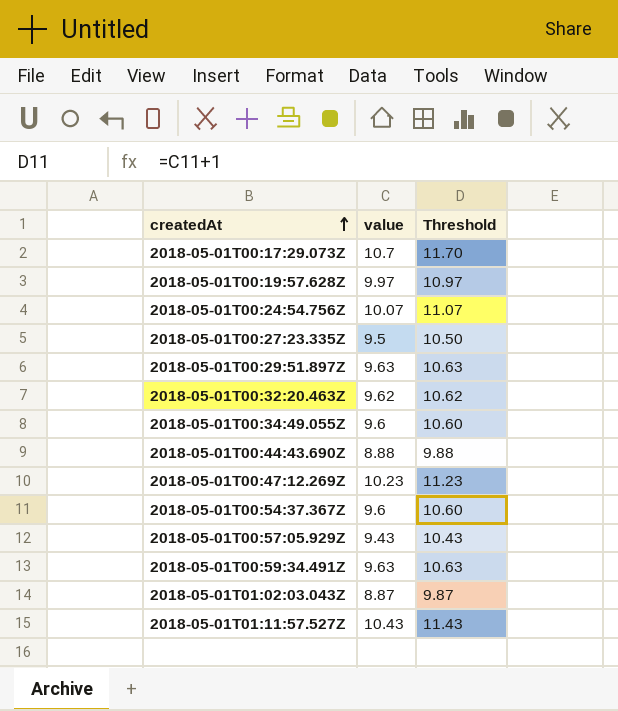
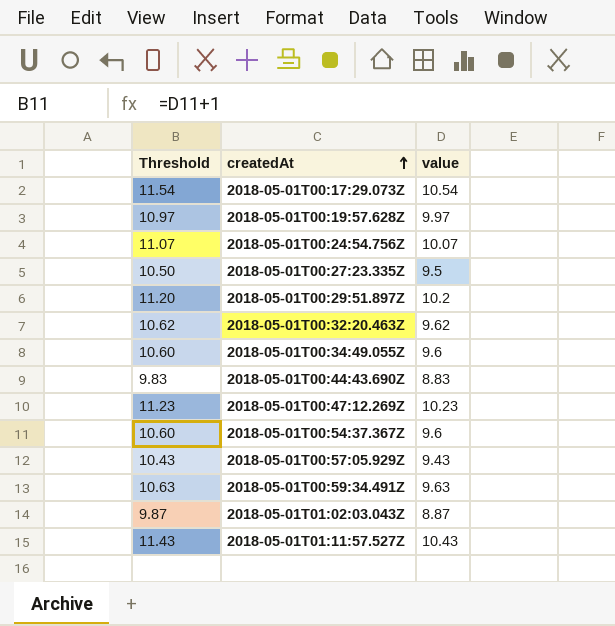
column Threshold | position: 3 -> 1
2018-05-01T00:17:29.073Z | Threshold: 11.70 -> 11.54
2018-05-01T00:17:29.073Z | value: 10.7 -> 10.54
2018-05-01T00:29:51.897Z | Threshold: 10.63 -> 11.20
2018-05-01T00:29:51.897Z | value: 9.63 -> 10.2
2018-05-01T00:44:43.690Z | Threshold: 9.88 -> 9.83
2018-05-01T00:44:43.690Z | value: 8.88 -> 8.83

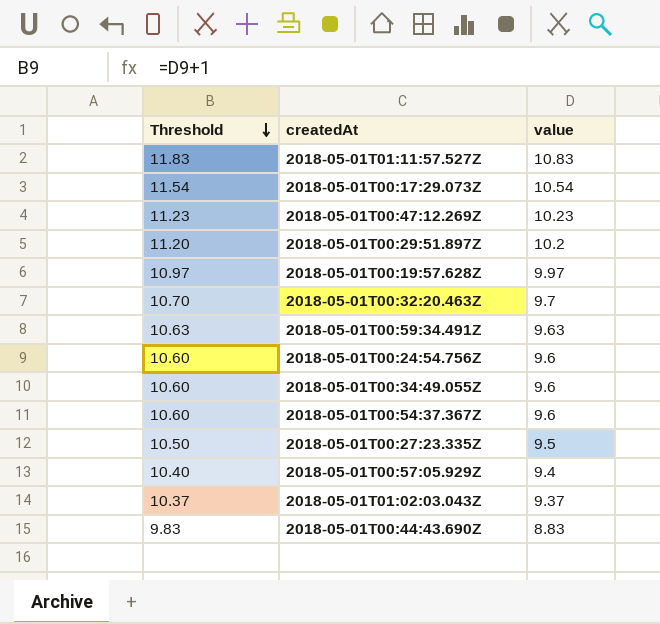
row order: createdAt ascending -> Threshold descending
2018-05-01T01:11:57.527Z | Threshold: 11.43 -> 11.83
2018-05-01T01:11:57.527Z | value: 10.43 -> 10.83
2018-05-01T00:32:20.463Z | Threshold: 10.62 -> 10.70
2018-05-01T00:32:20.463Z | value: 9.62 -> 9.7
2018-05-01T00:24:54.756Z | Threshold: 11.07 -> 10.60
2018-05-01T00:24:54.756Z | value: 10.07 -> 9.6
2018-05-01T00:57:05.929Z | Threshold: 10.43 -> 10.40
2018-05-01T00:57:05.929Z | value: 9.43 -> 9.4
2018-05-01T01:02:03.043Z | Threshold: 9.87 -> 10.37
2018-05-01T01:02:03.043Z | value: 8.87 -> 9.37

